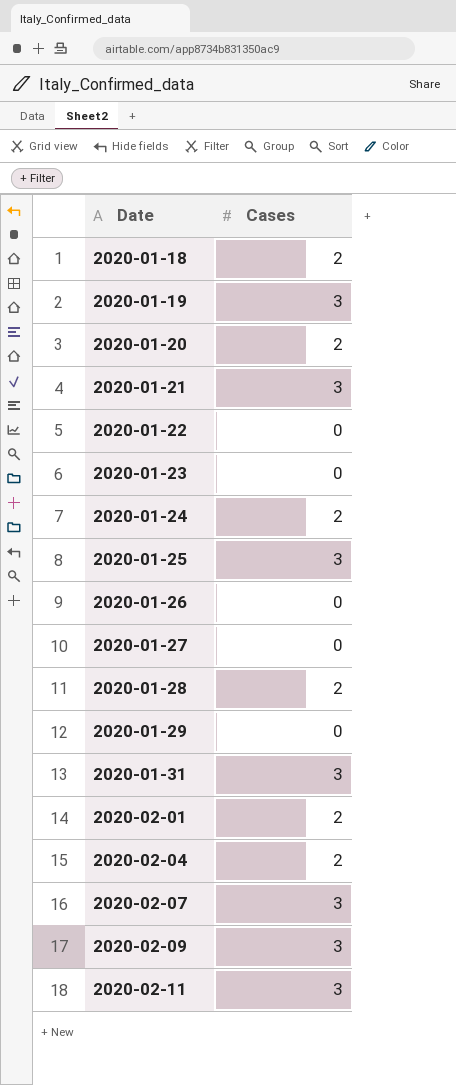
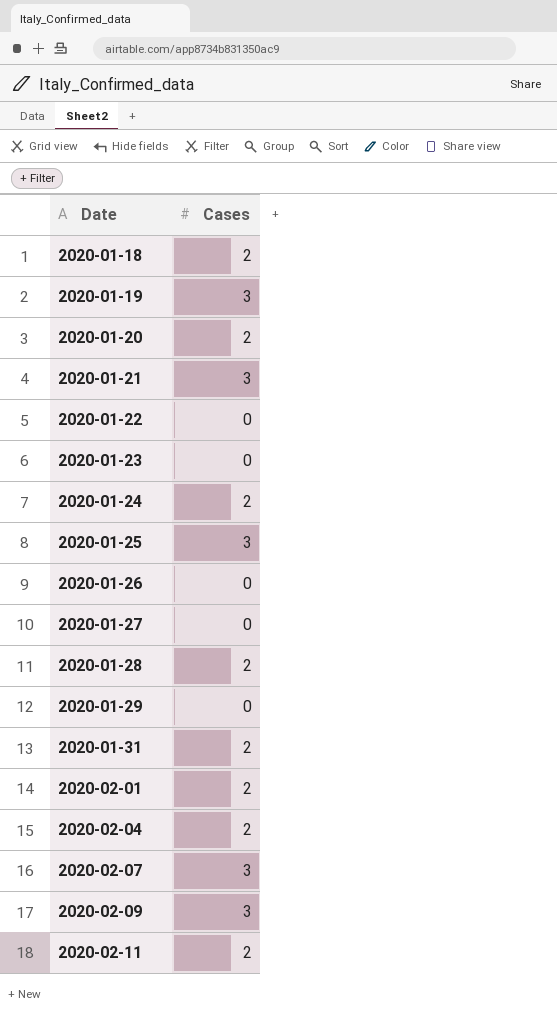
2020-01-31 | Cases: 3 -> 2
2020-02-11 | Cases: 3 -> 2

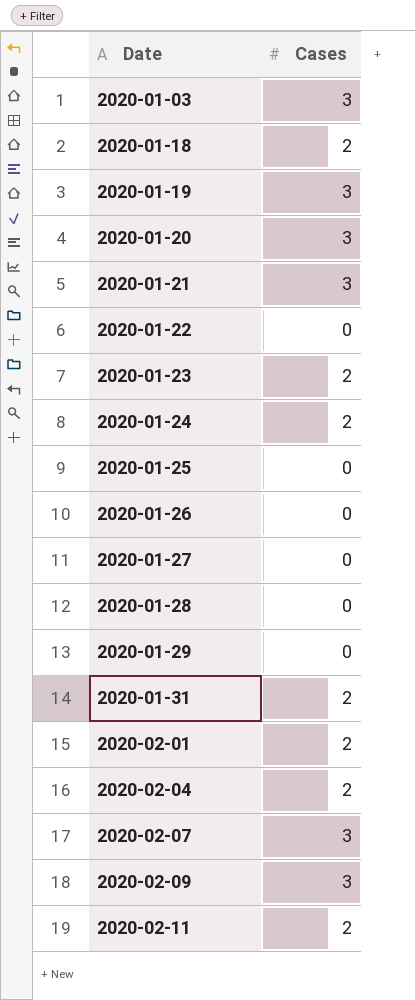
row 2020-01-03: none -> 3
2020-01-20 | Cases: 2 -> 3
2020-01-23 | Cases: 0 -> 2
2020-01-25 | Cases: 3 -> 0
2020-01-28 | Cases: 2 -> 0

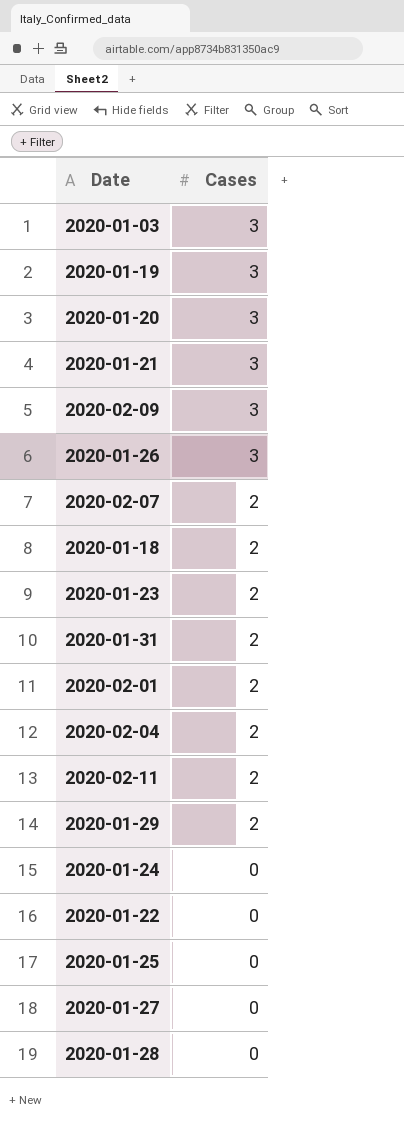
row order: Date ascending -> Cases descending
2020-01-26 | Cases: 0 -> 3
2020-02-07 | Cases: 3 -> 2
2020-01-29 | Cases: 0 -> 2
2020-01-24 | Cases: 2 -> 0

